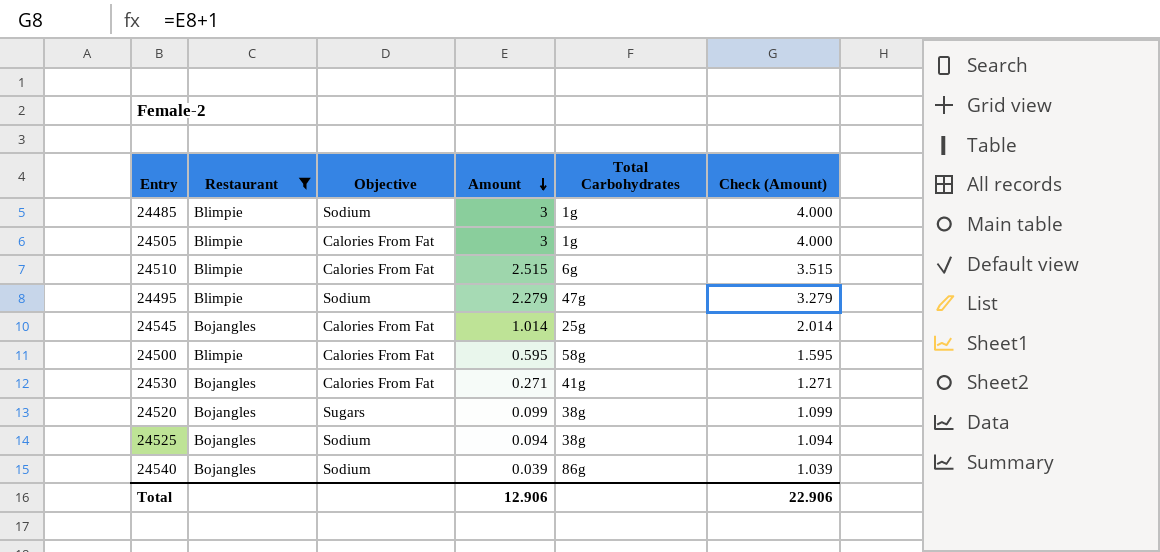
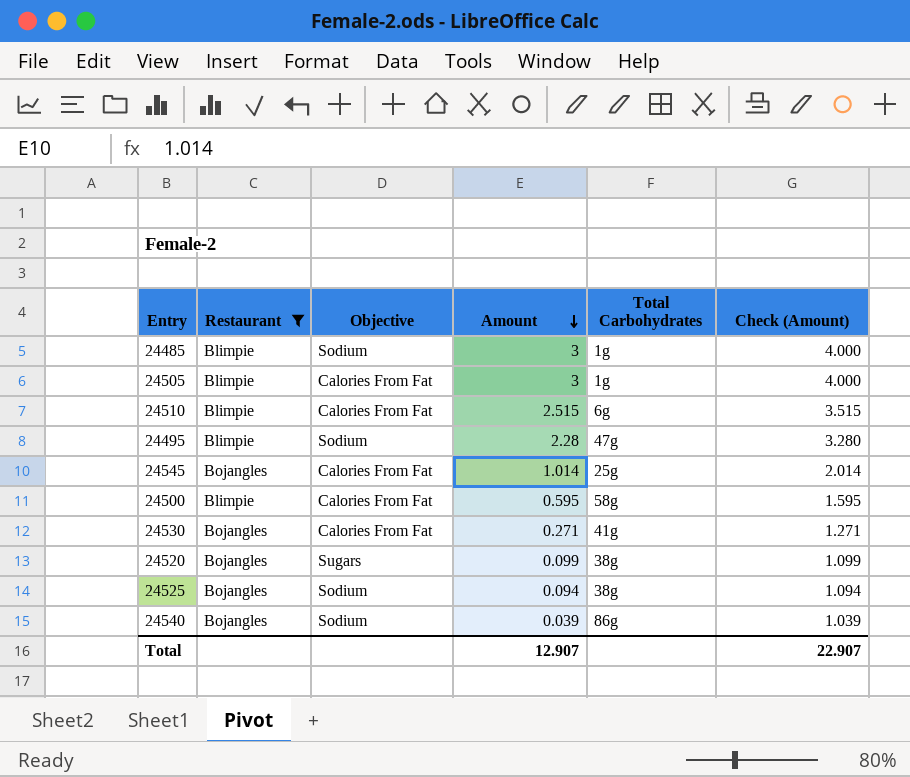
24495 | Amount: 2.279 -> 2.28
24495 | Check (Amount): 3.279 -> 3.280
Total | Amount: 12.906 -> 12.907
Total | Check (Amount): 22.906 -> 22.907

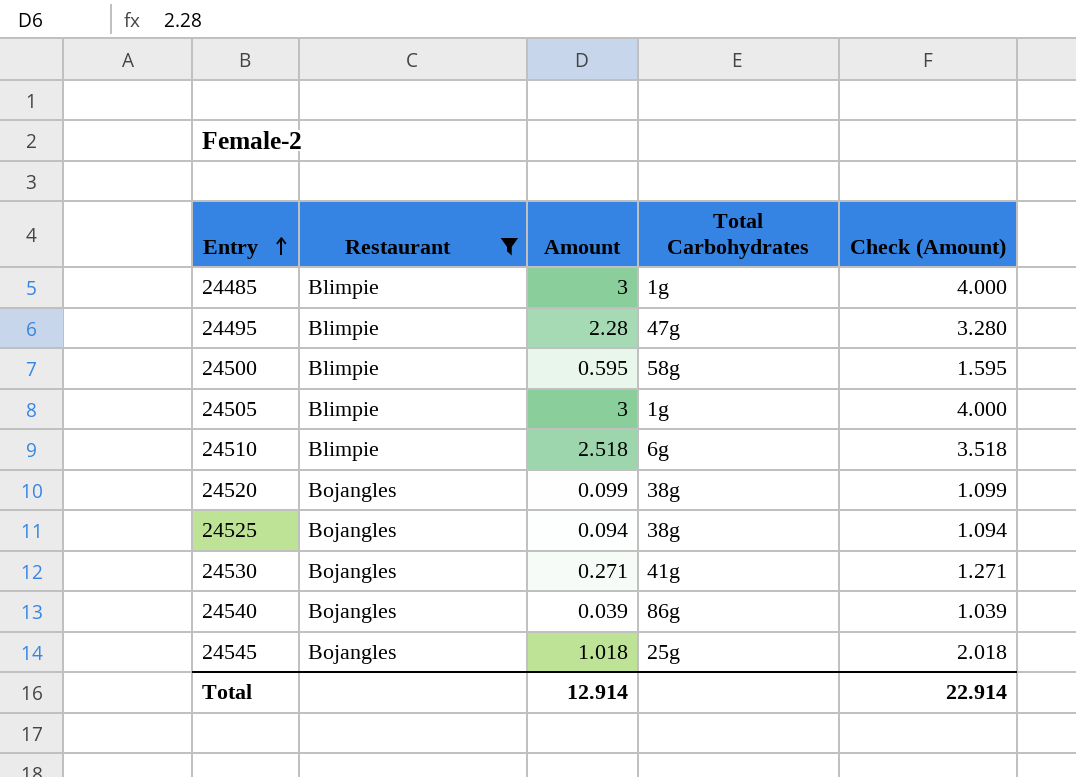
row order: Amount descending -> Entry ascending
column Objective | position: 3 -> none
24510 | Amount: 2.515 -> 2.518
24510 | Check (Amount): 3.515 -> 3.518
24545 | Amount: 1.014 -> 1.018
24545 | Check (Amount): 2.014 -> 2.018
Total | Amount: 12.907 -> 12.914
Total | Check (Amount): 22.907 -> 22.914

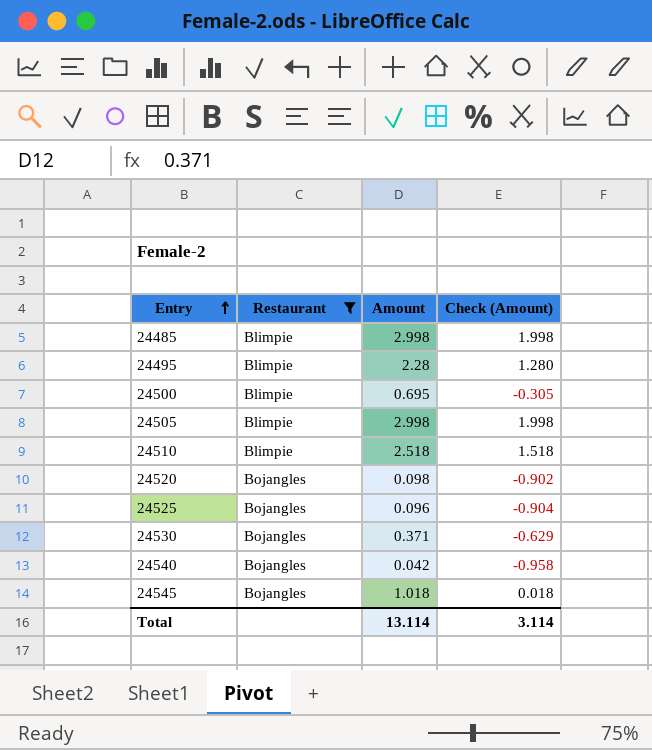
column Total Carbohydrates | position: 4 -> none
column Check (Amount) | formula: [Amount] + 1 -> [Amount] - 1
24485 | Amount: 3 -> 2.998
24500 | Amount: 0.595 -> 0.695
24505 | Amount: 3 -> 2.998
24520 | Amount: 0.099 -> 0.098
24525 | Amount: 0.094 -> 0.096
24530 | Amount: 0.271 -> 0.371
24540 | Amount: 0.039 -> 0.042
Total | Amount: 12.914 -> 13.114
Total | Check (Amount): 22.914 -> 3.114

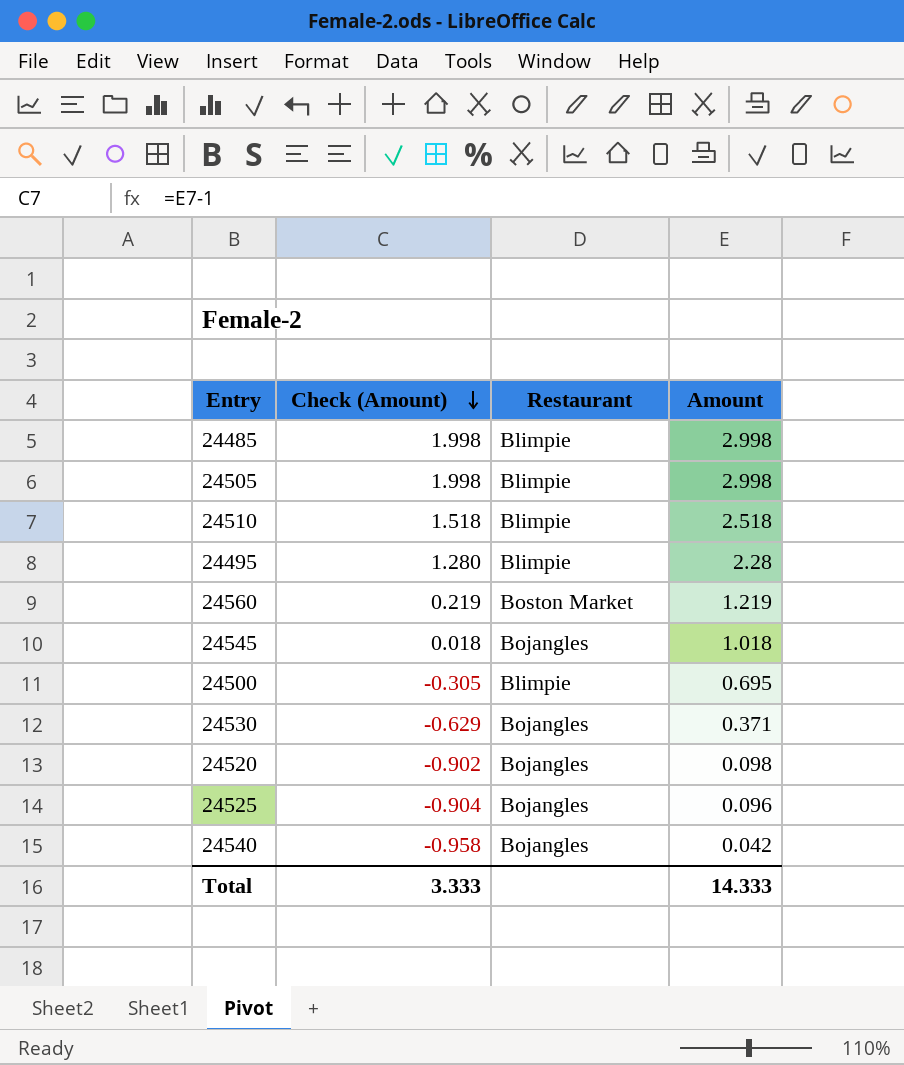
filter: Restaurant != Boston Market -> none
row order: Entry ascending -> Check (Amount) descending
column Check (Amount) | position: 4 -> 2
Total | Check (Amount): 3.114 -> 3.333
Total | Amount: 13.114 -> 14.333

